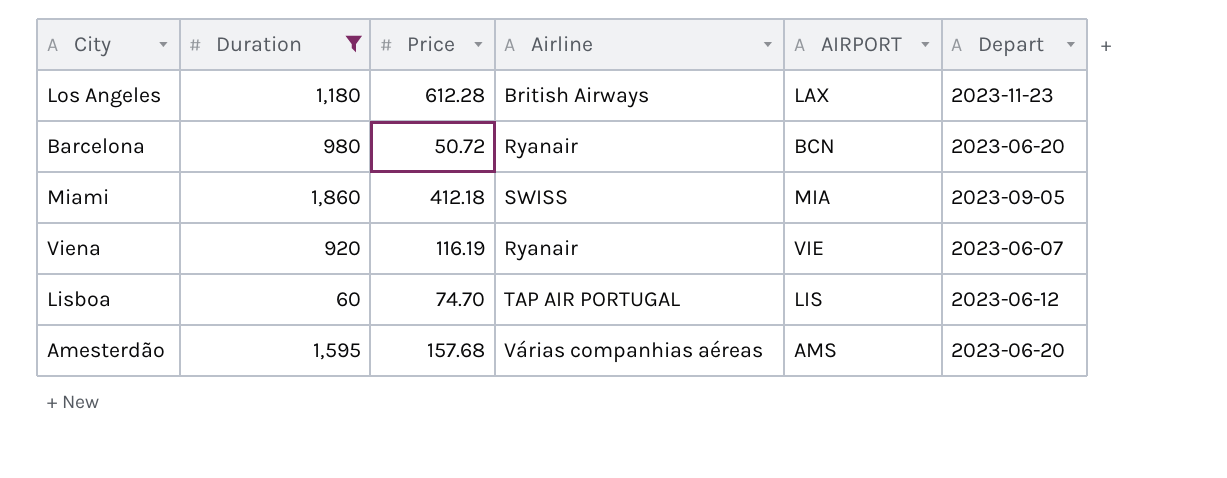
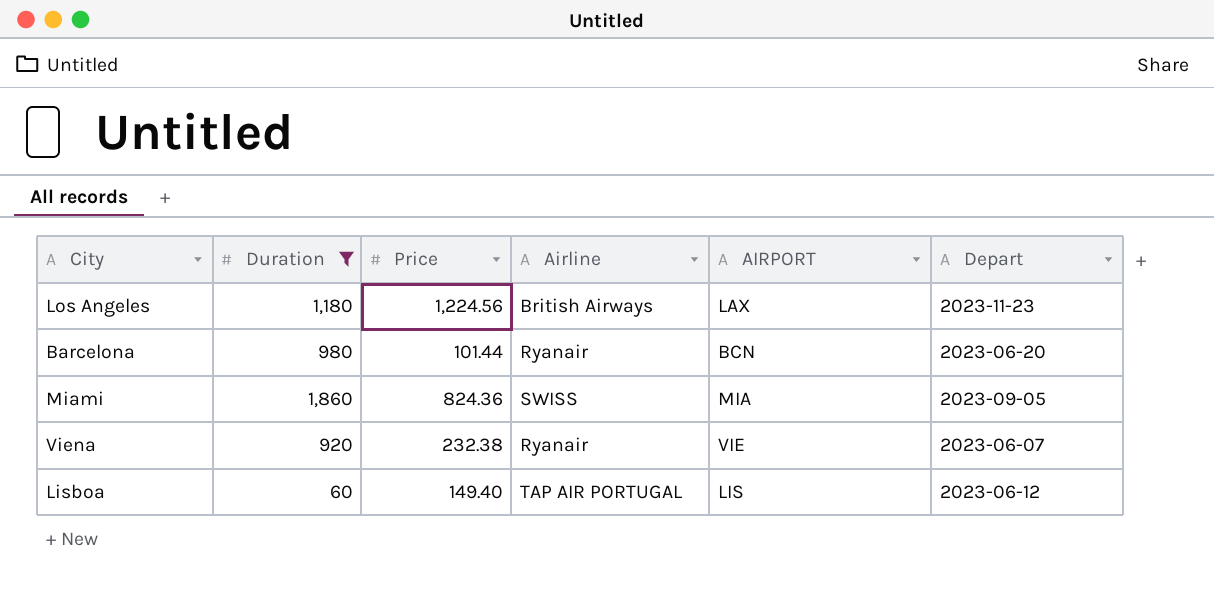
row Amesterdão: 1,595 | 157.68 | Várias companhias aéreas | AMS | 2023-06-20 -> none
Los Angeles | Price: 612.28 -> 1,224.56
Barcelona | Price: 50.72 -> 101.44
Miami | Price: 412.18 -> 824.36
Viena | Price: 116.19 -> 232.38
Lisboa | Price: 74.70 -> 149.40

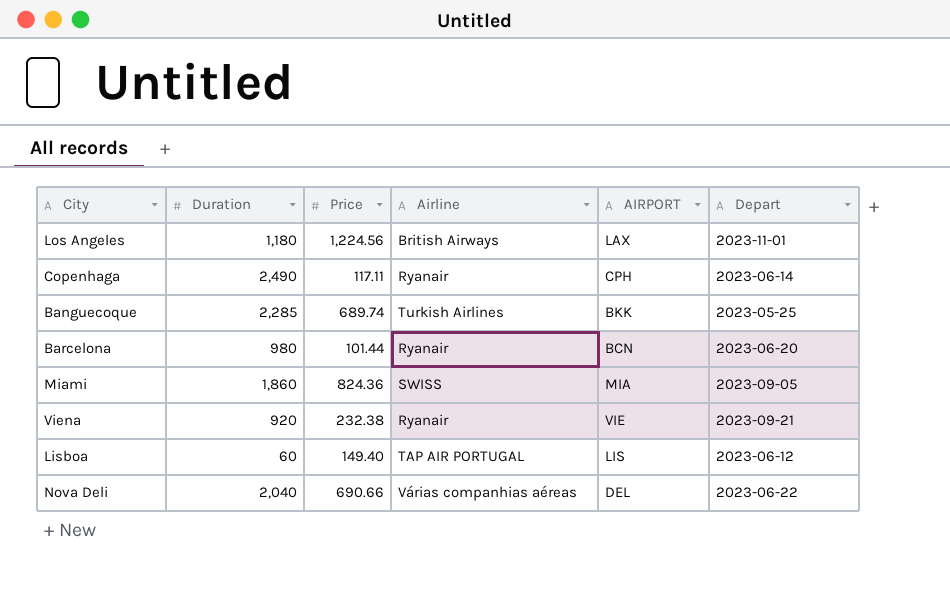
filter: Duration <= 1,860 -> none
Los Angeles | Depart: 2023-11-23 -> 2023-11-01
Viena | Depart: 2023-06-07 -> 2023-09-21

